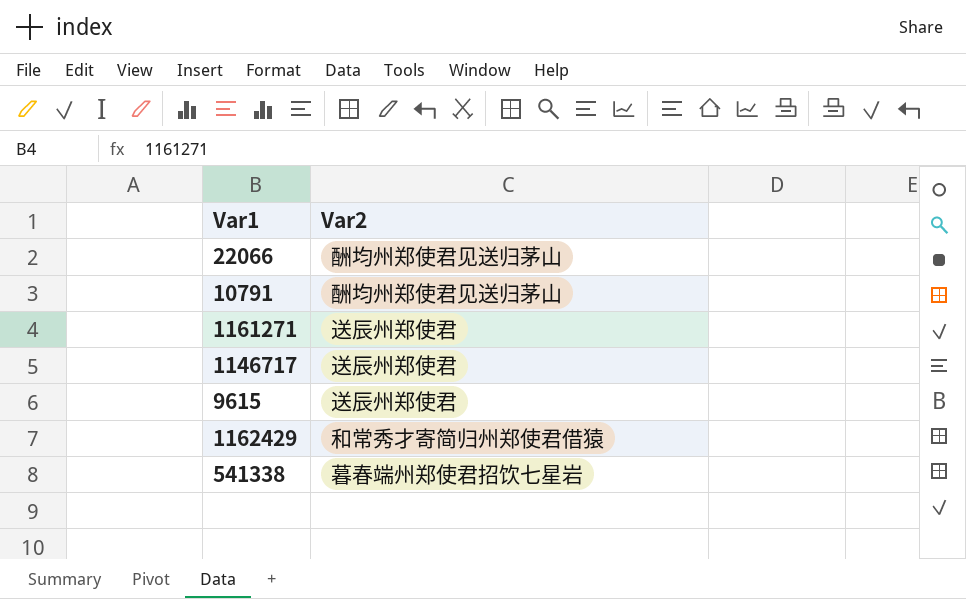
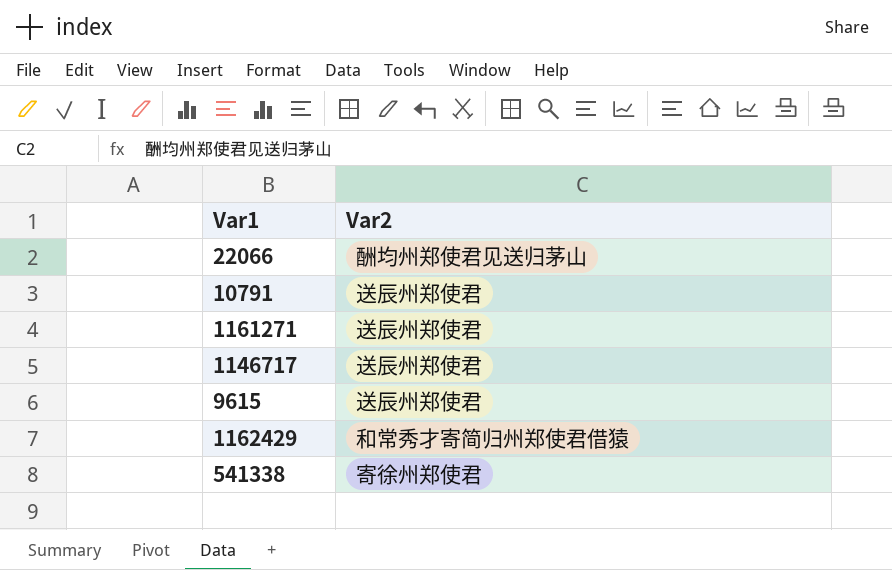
10791 | Var2: 酬均州郑使君见送归茅山 -> 送辰州郑使君
541338 | Var2: 暮春端州郑使君招饮七星岩 -> 寄徐州郑使君

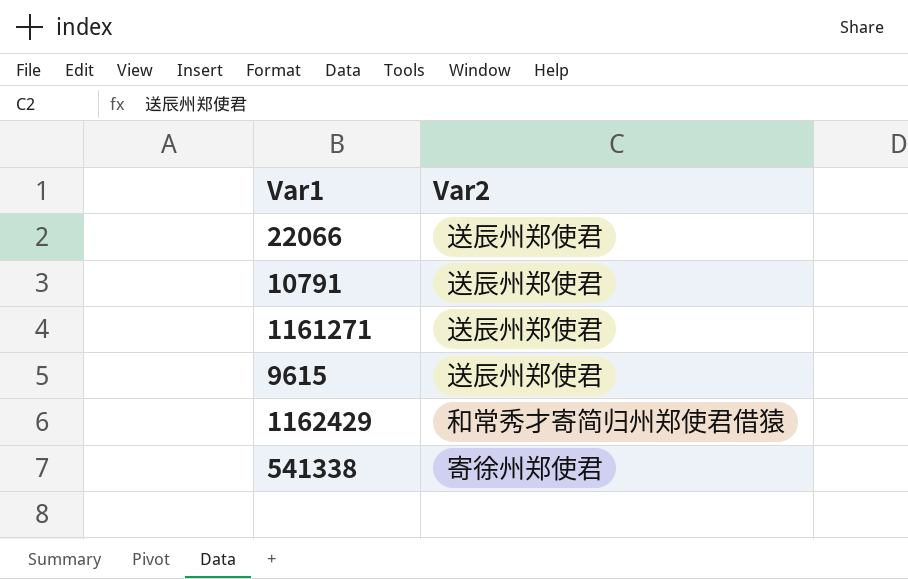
row 1146717: 送辰州郑使君 -> none
22066 | Var2: 酬均州郑使君见送归茅山 -> 送辰州郑使君

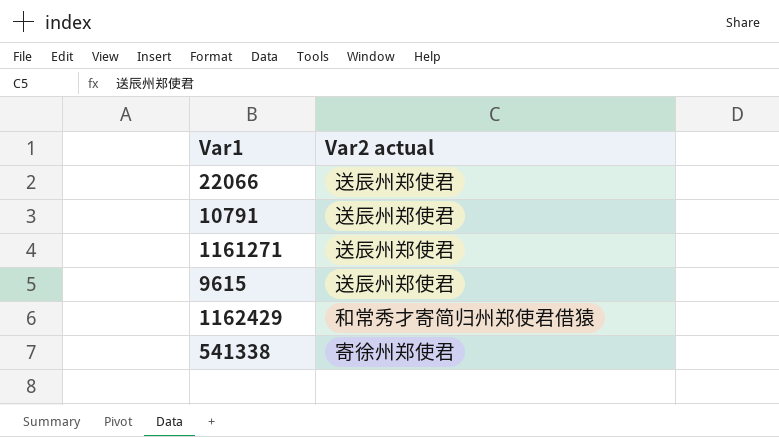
column name: Var2 -> Var2 actual

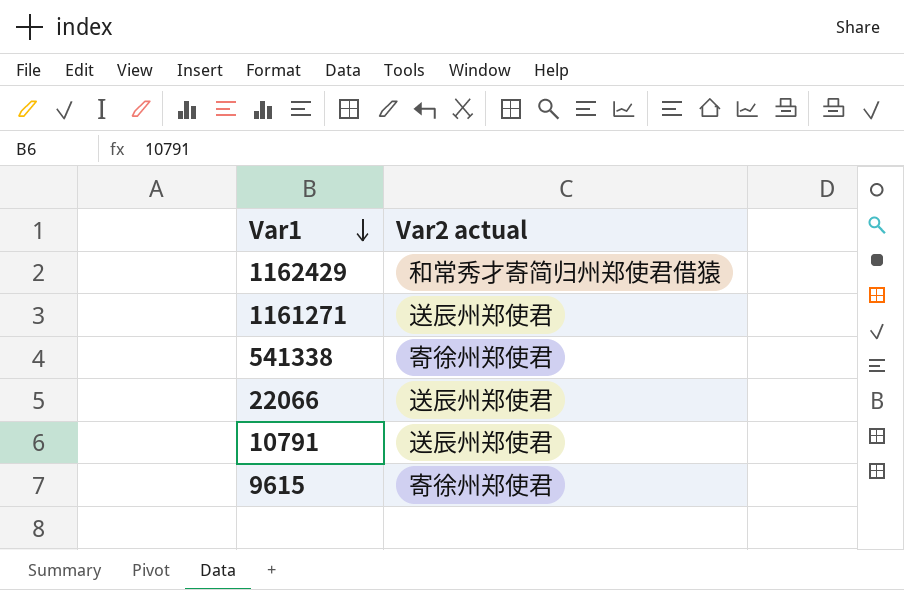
row order: none -> Var1 descending
9615 | Var2 actual: 送辰州郑使君 -> 寄徐州郑使君

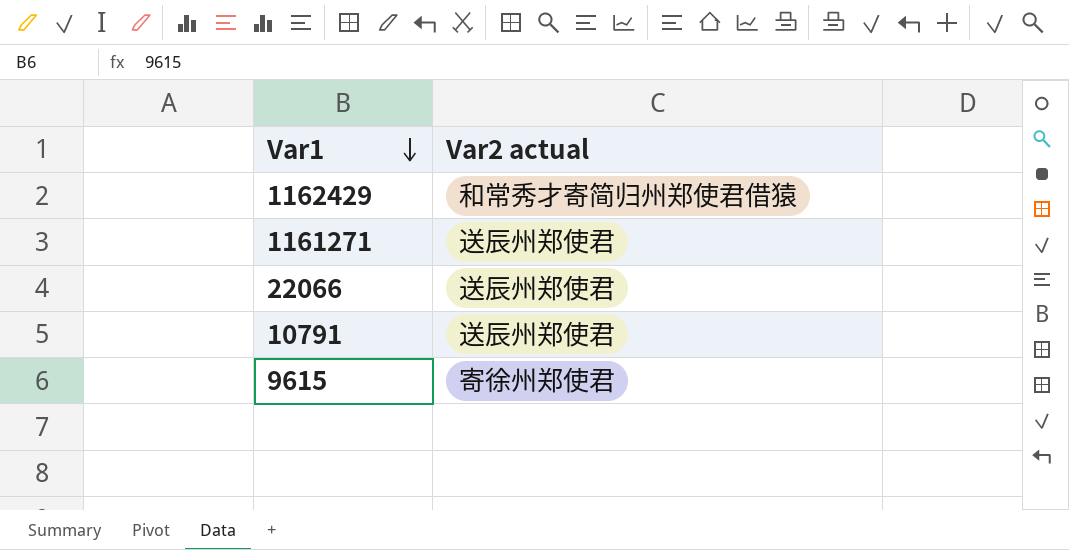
row 541338: 寄徐州郑使君 -> none

